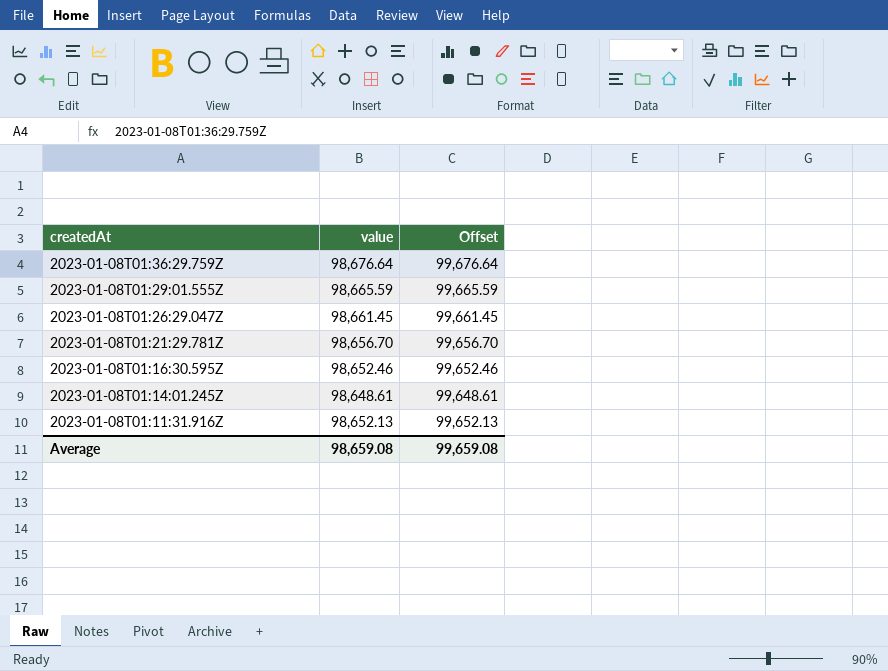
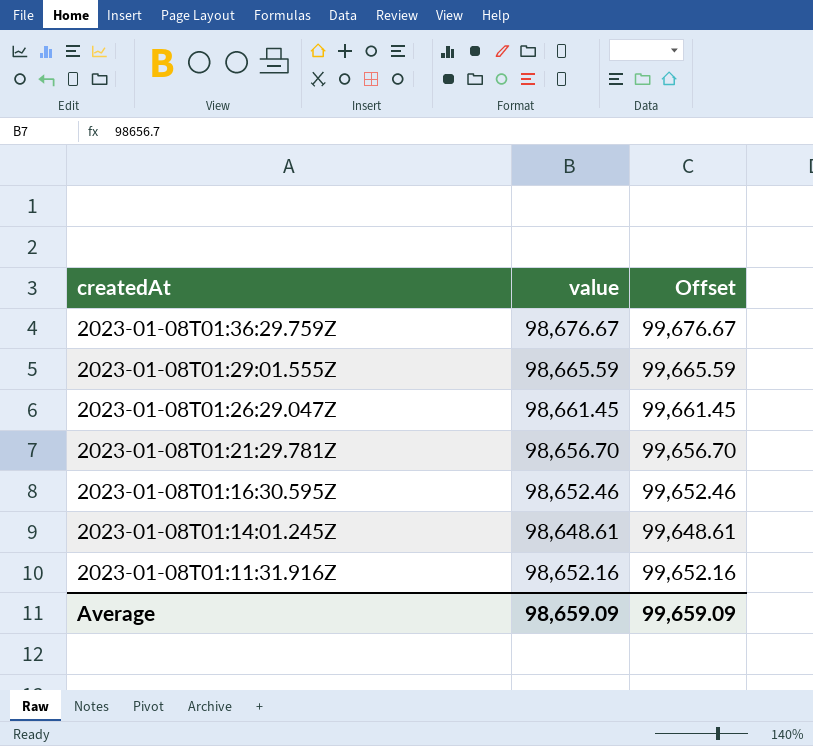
2023-01-08T01:36:29.759Z | value: 98,676.64 -> 98,676.67
2023-01-08T01:36:29.759Z | Offset: 99,676.64 -> 99,676.67
2023-01-08T01:11:31.916Z | value: 98,652.13 -> 98,652.16
2023-01-08T01:11:31.916Z | Offset: 99,652.13 -> 99,652.16
Average | value: 98,659.08 -> 98,659.09
Average | Offset: 99,659.08 -> 99,659.09

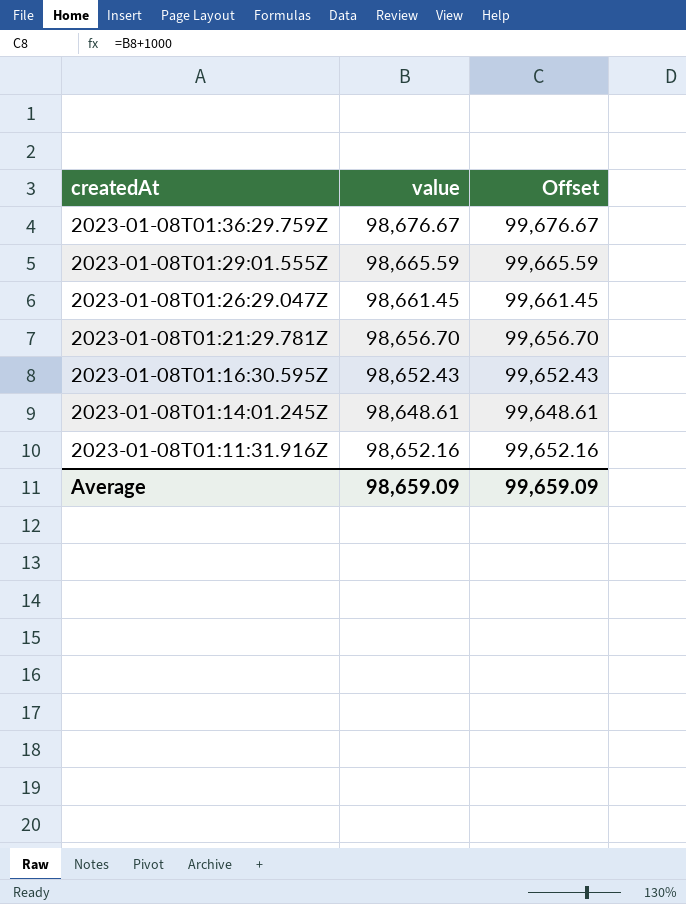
2023-01-08T01:16:30.595Z | value: 98,652.46 -> 98,652.43
2023-01-08T01:16:30.595Z | Offset: 99,652.46 -> 99,652.43

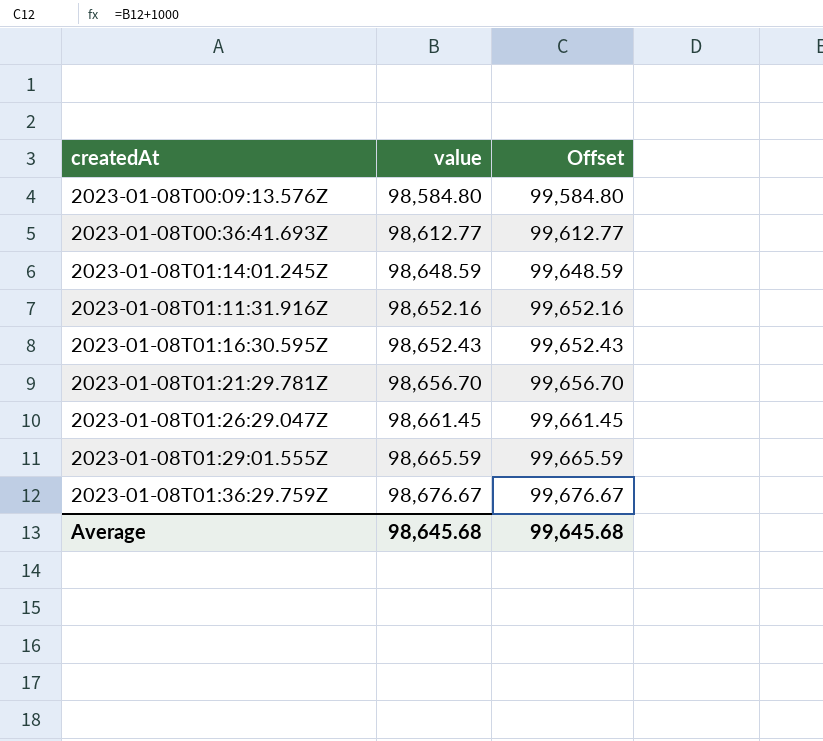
row order: createdAt descending -> value ascending
row 2023-01-08T00:09:13.576Z: none -> 98,584.80 | 99,584.80
row 2023-01-08T00:36:41.693Z: none -> 98,612.77 | 99,612.77
2023-01-08T01:14:01.245Z | value: 98,648.61 -> 98,648.59
2023-01-08T01:14:01.245Z | Offset: 99,648.61 -> 99,648.59
Average | value: 98,659.09 -> 98,645.68
Average | Offset: 99,659.09 -> 99,645.68

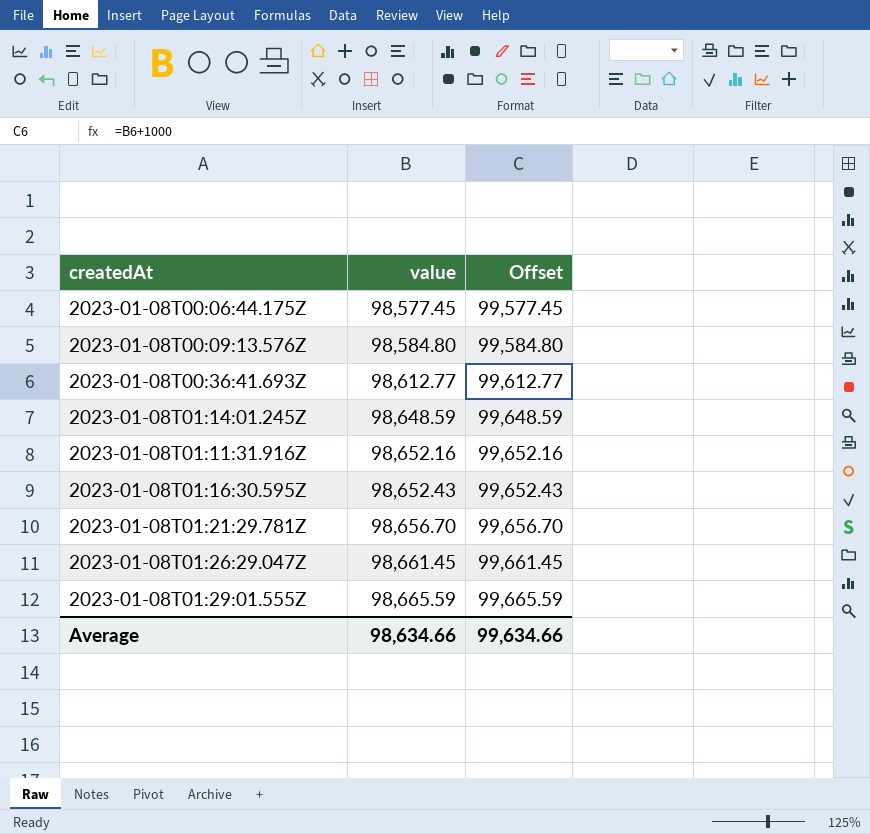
row 2023-01-08T01:36:29.759Z: 98,676.67 | 99,676.67 -> none
row 2023-01-08T00:06:44.175Z: none -> 98,577.45 | 99,577.45
Average | value: 98,645.68 -> 98,634.66
Average | Offset: 99,645.68 -> 99,634.66

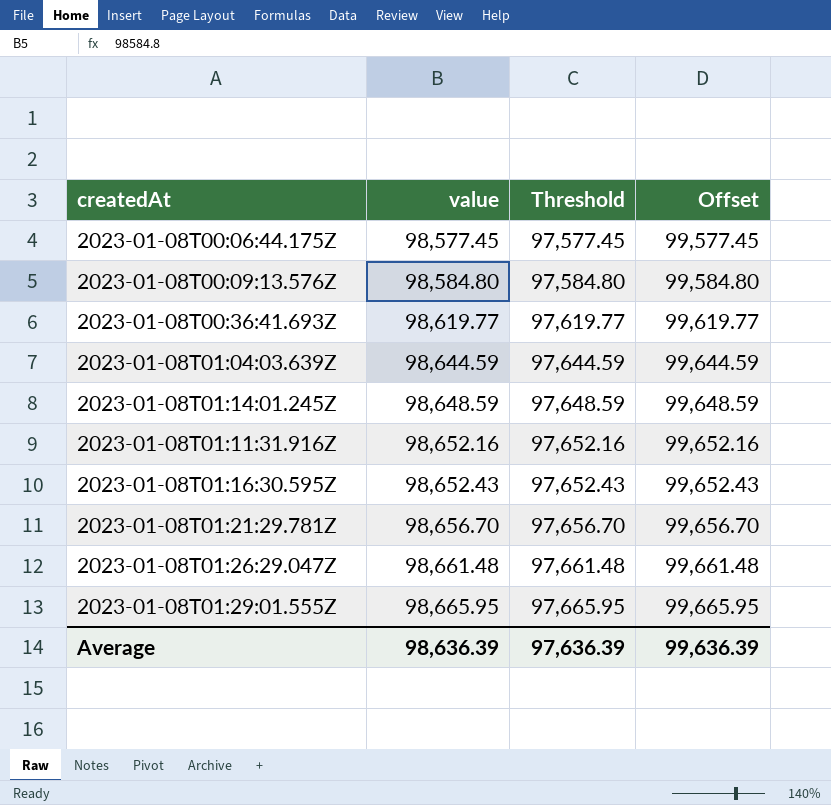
column Threshold | formula: none -> [value] - 1000
2023-01-08T00:36:41.693Z | value: 98,612.77 -> 98,619.77
2023-01-08T00:36:41.693Z | Offset: 99,612.77 -> 99,619.77
row 2023-01-08T01:04:03.639Z: none -> 98,644.59 | 97,644.59 | 99,644.59
2023-01-08T01:26:29.047Z | value: 98,661.45 -> 98,661.48
2023-01-08T01:26:29.047Z | Offset: 99,661.45 -> 99,661.48
2023-01-08T01:29:01.555Z | value: 98,665.59 -> 98,665.95
2023-01-08T01:29:01.555Z | Offset: 99,665.59 -> 99,665.95
Average | value: 98,634.66 -> 98,636.39
Average | Offset: 99,634.66 -> 99,636.39

